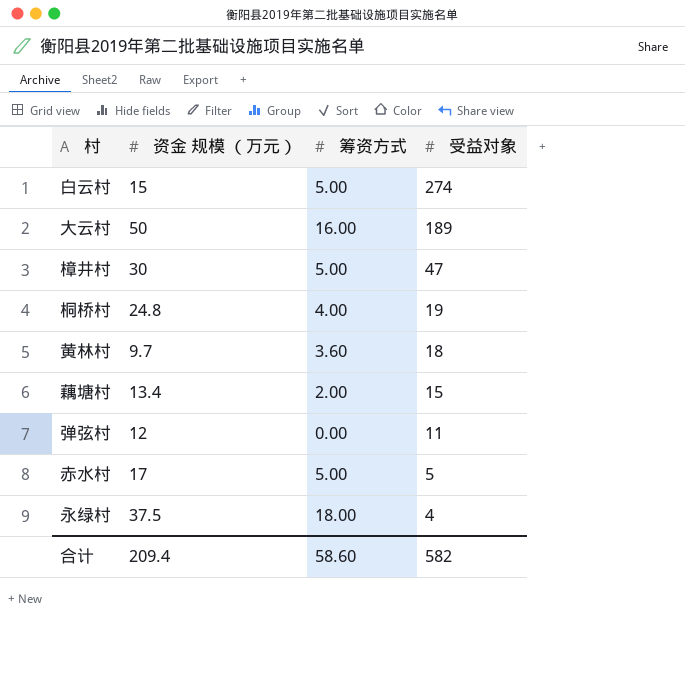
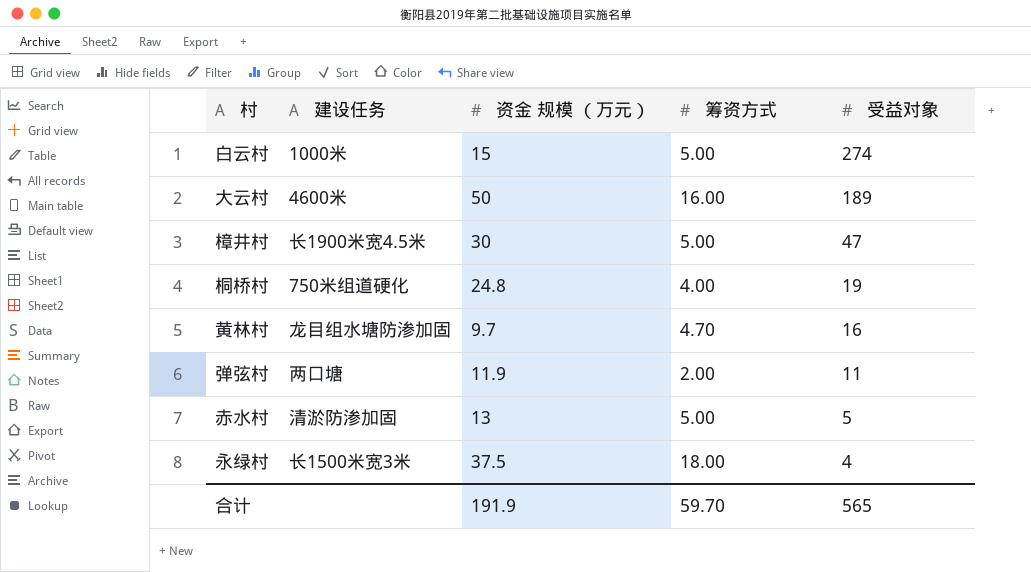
column 建设任务 | position: none -> 2
row 藕塘村: 13.4 | 2.00 | 15 -> none
黄林村 | 筹资方式: 3.60 -> 4.70
黄林村 | 受益对象: 18 -> 16
弹弦村 | 资金 规模 （万元）: 12 -> 11.9
弹弦村 | 筹资方式: 0.00 -> 2.00
赤水村 | 资金 规模 （万元）: 17 -> 13
合计 | 资金 规模 （万元）: 209.4 -> 191.9
合计 | 筹资方式: 58.60 -> 59.70
合计 | 受益对象: 582 -> 565

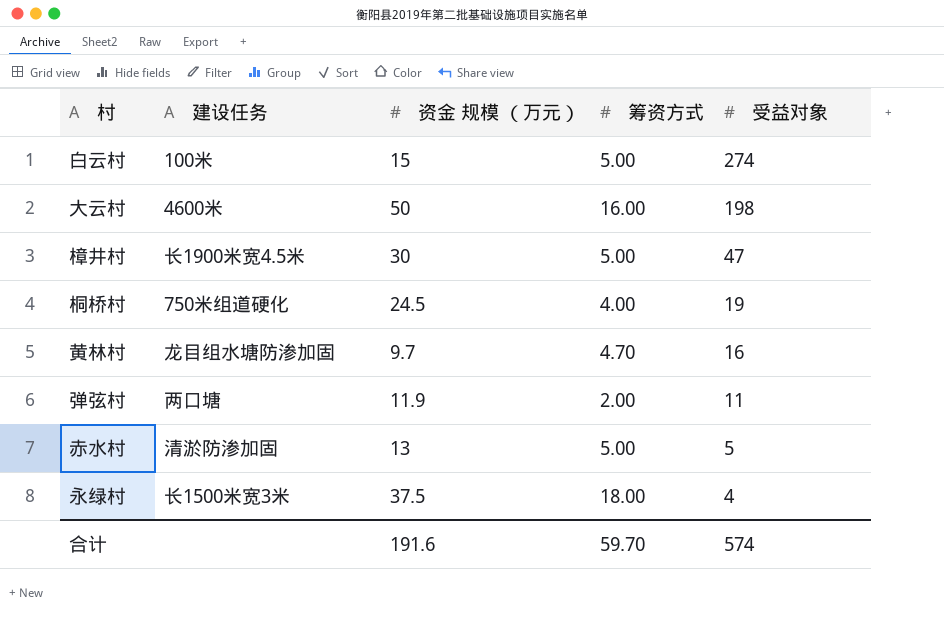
白云村 | 建设任务: 1000米 -> 100米
大云村 | 受益对象: 189 -> 198
桐桥村 | 资金 规模 （万元）: 24.8 -> 24.5
合计 | 资金 规模 （万元）: 191.9 -> 191.6
合计 | 受益对象: 565 -> 574

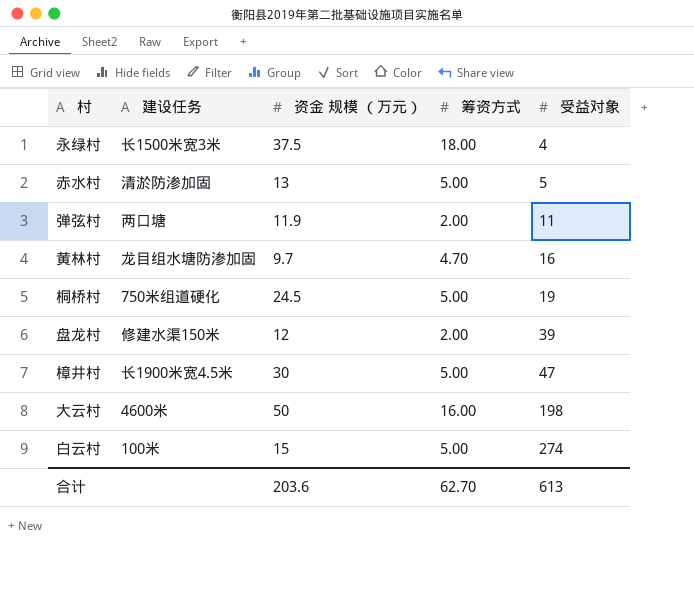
row order: 受益对象 descending -> 受益对象 ascending
桐桥村 | 筹资方式: 4.00 -> 5.00
row 盘龙村: none -> 修建水渠150米 | 12 | 2.00 | 39
合计 | 资金 规模 （万元）: 191.6 -> 203.6
合计 | 筹资方式: 59.70 -> 62.70
合计 | 受益对象: 574 -> 613

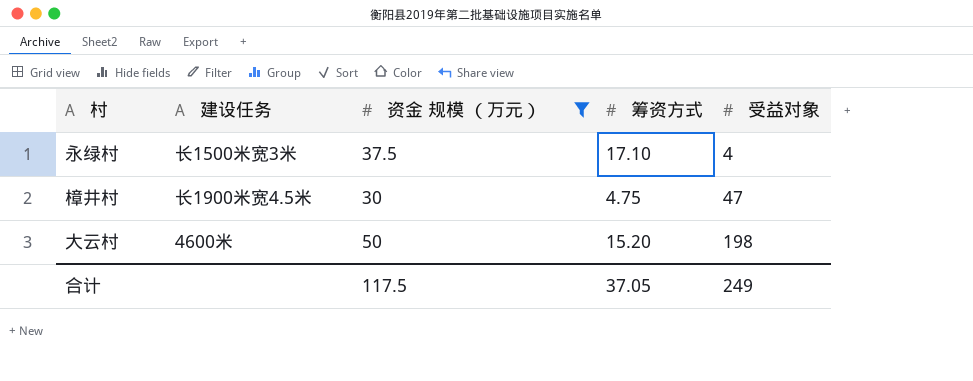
filter: none -> 资金 规模 （万元） >= 30
永绿村 | 筹资方式: 18.00 -> 17.10
樟井村 | 筹资方式: 5.00 -> 4.75
大云村 | 筹资方式: 16.00 -> 15.20
合计 | 资金 规模 （万元）: 203.6 -> 117.5
合计 | 筹资方式: 62.70 -> 37.05
合计 | 受益对象: 613 -> 249

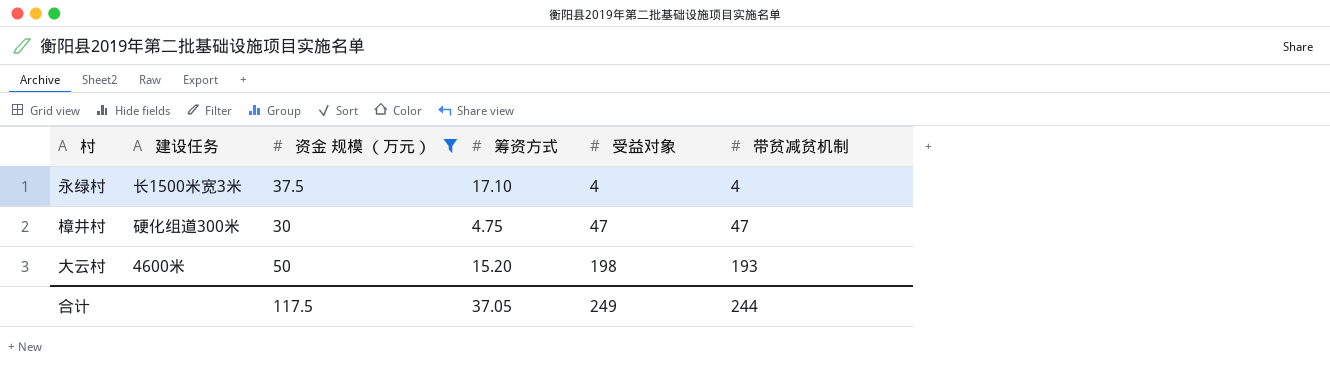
column 带贫减贫机制 | position: none -> 6
樟井村 | 建设任务: 长1900米宽4.5米 -> 硬化组道300米

